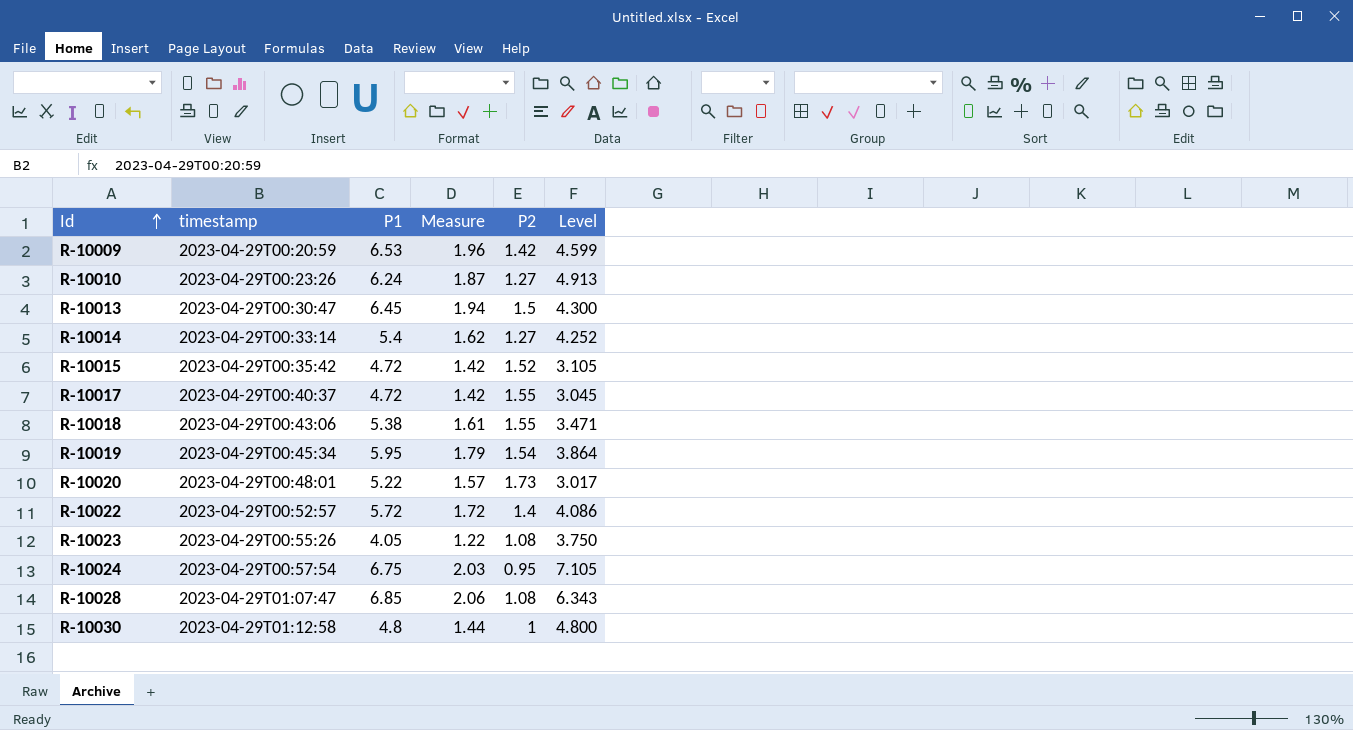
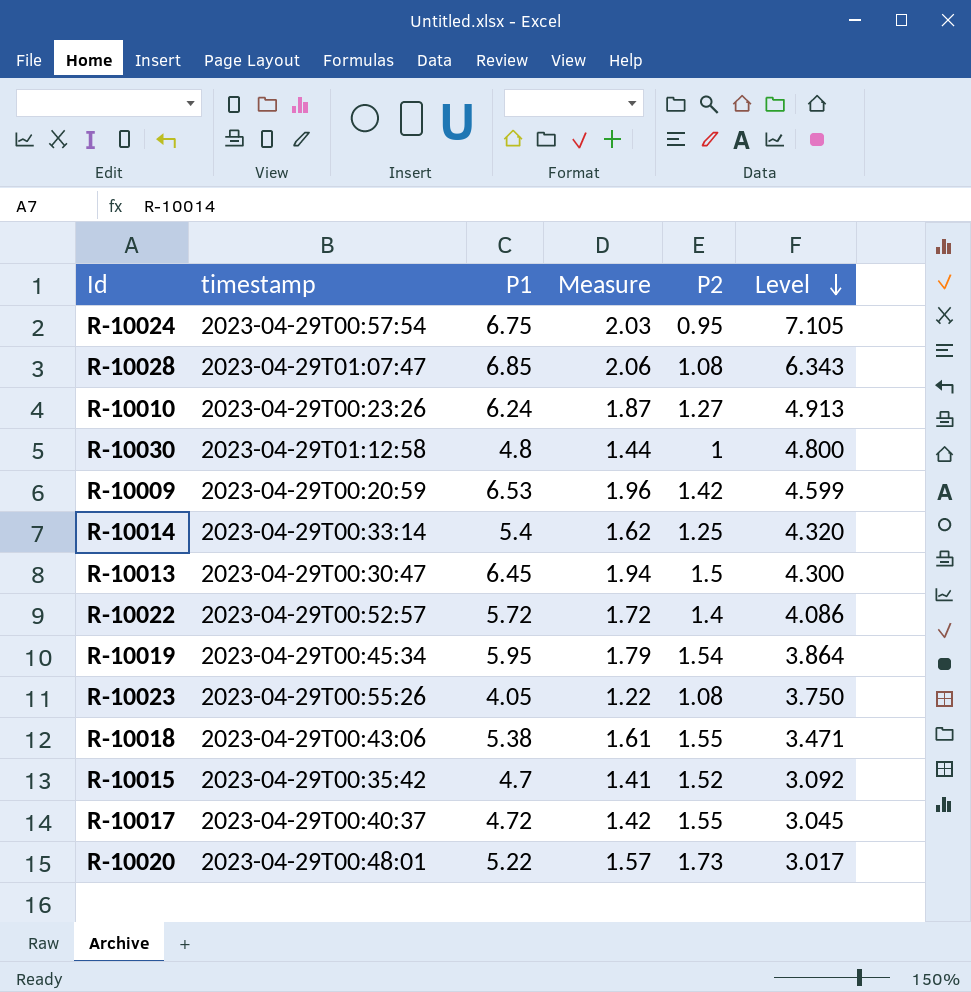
row order: Id ascending -> Level descending
R-10014 | P2: 1.27 -> 1.25
R-10014 | Level: 4.252 -> 4.320
R-10015 | P1: 4.72 -> 4.7
R-10015 | Measure: 1.42 -> 1.41
R-10015 | Level: 3.105 -> 3.092

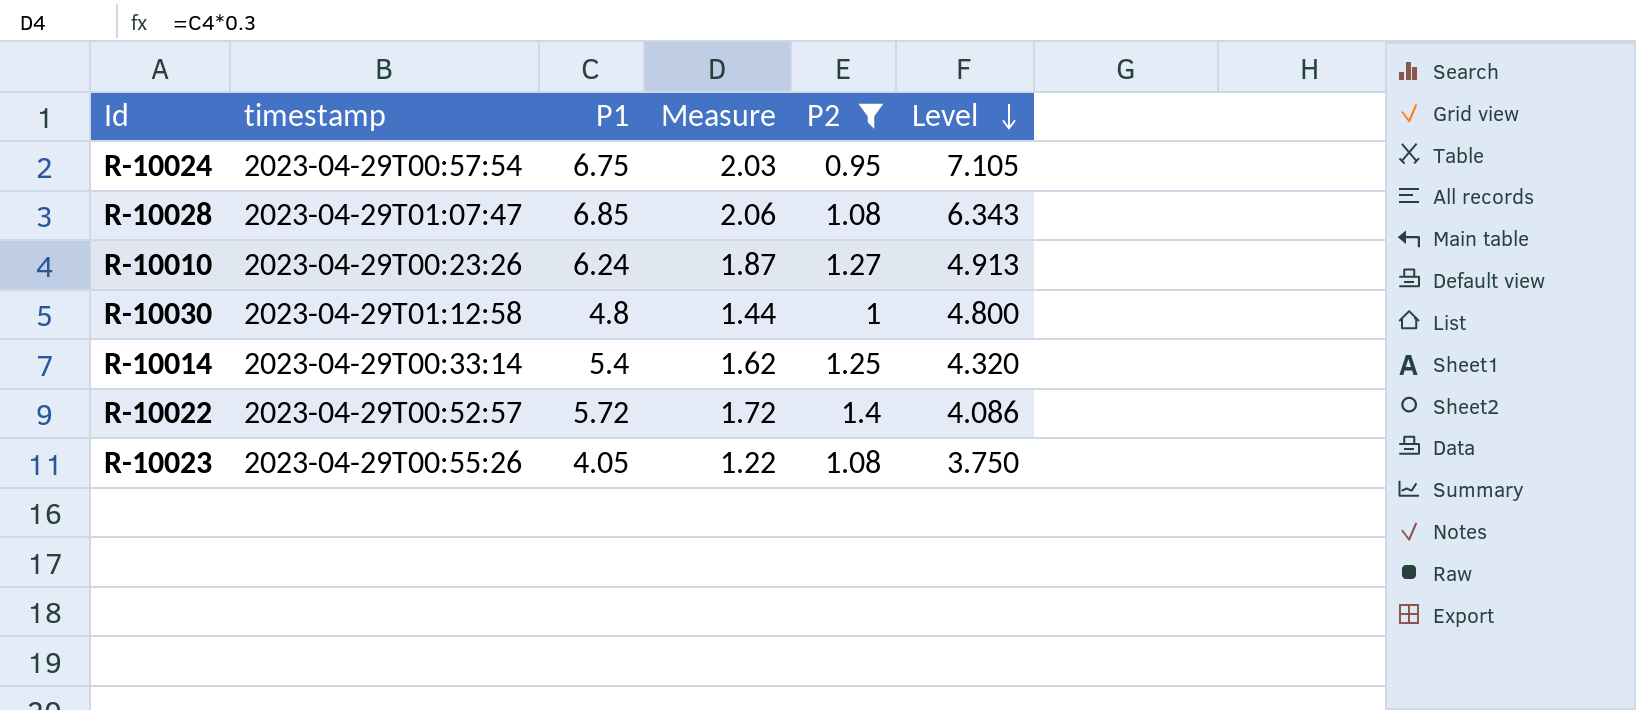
filter: none -> P2 <= 1.4

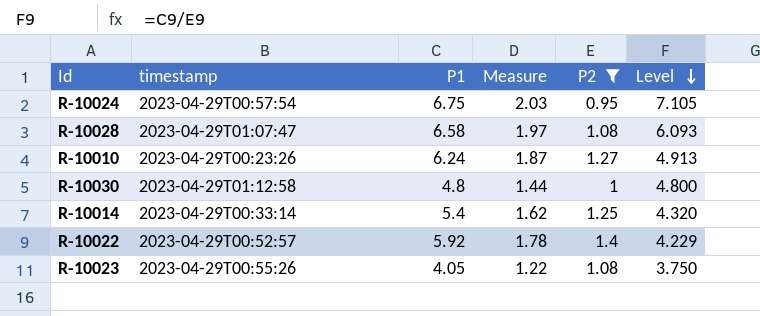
R-10028 | P1: 6.85 -> 6.58
R-10028 | Measure: 2.06 -> 1.97
R-10028 | Level: 6.343 -> 6.093
R-10022 | P1: 5.72 -> 5.92
R-10022 | Measure: 1.72 -> 1.78
R-10022 | Level: 4.086 -> 4.229

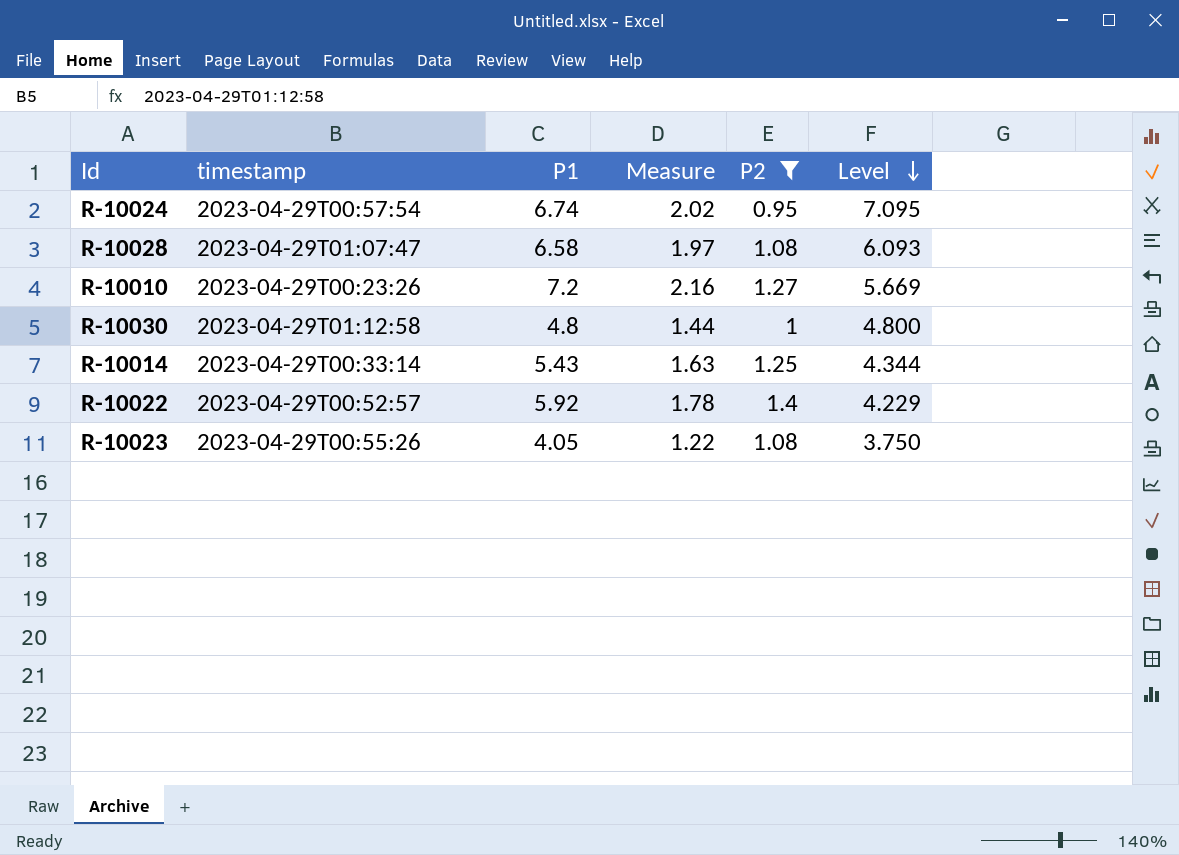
R-10024 | P1: 6.75 -> 6.74
R-10024 | Measure: 2.03 -> 2.02
R-10024 | Level: 7.105 -> 7.095
R-10010 | P1: 6.24 -> 7.2
R-10010 | Measure: 1.87 -> 2.16
R-10010 | Level: 4.913 -> 5.669
R-10014 | P1: 5.4 -> 5.43
R-10014 | Measure: 1.62 -> 1.63
R-10014 | Level: 4.320 -> 4.344

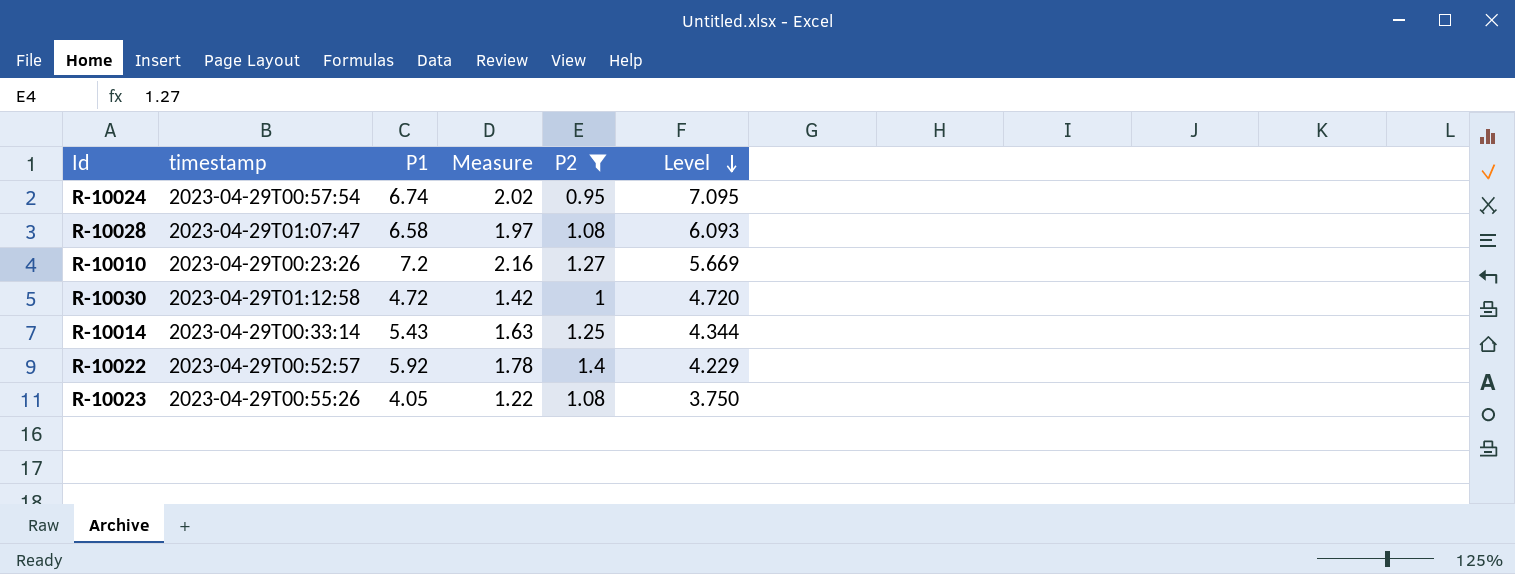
R-10030 | P1: 4.8 -> 4.72
R-10030 | Measure: 1.44 -> 1.42
R-10030 | Level: 4.800 -> 4.720

